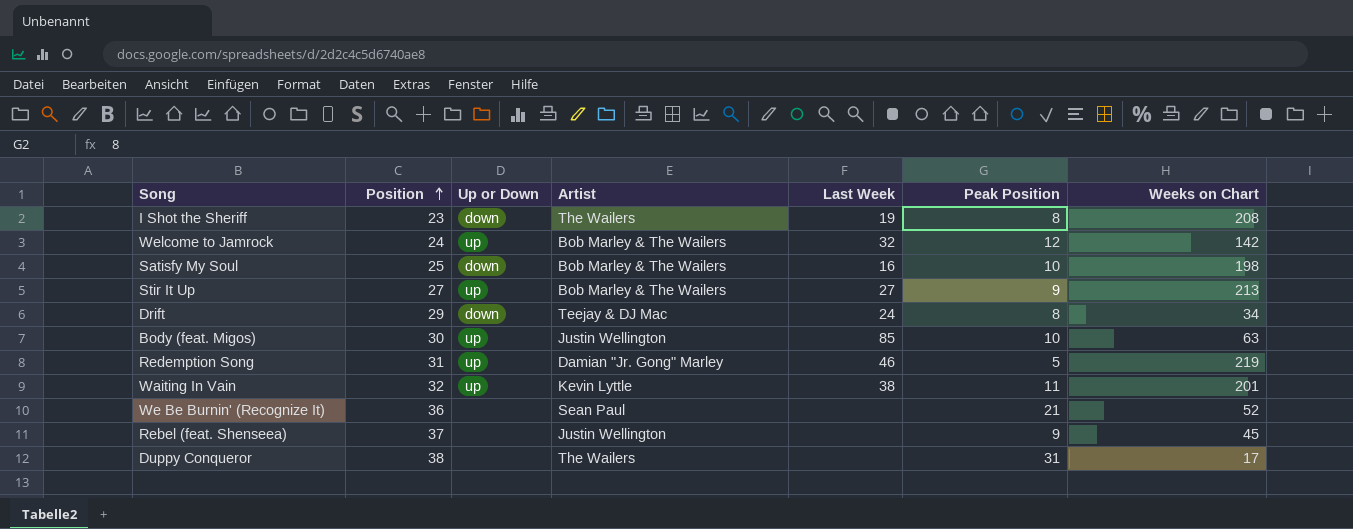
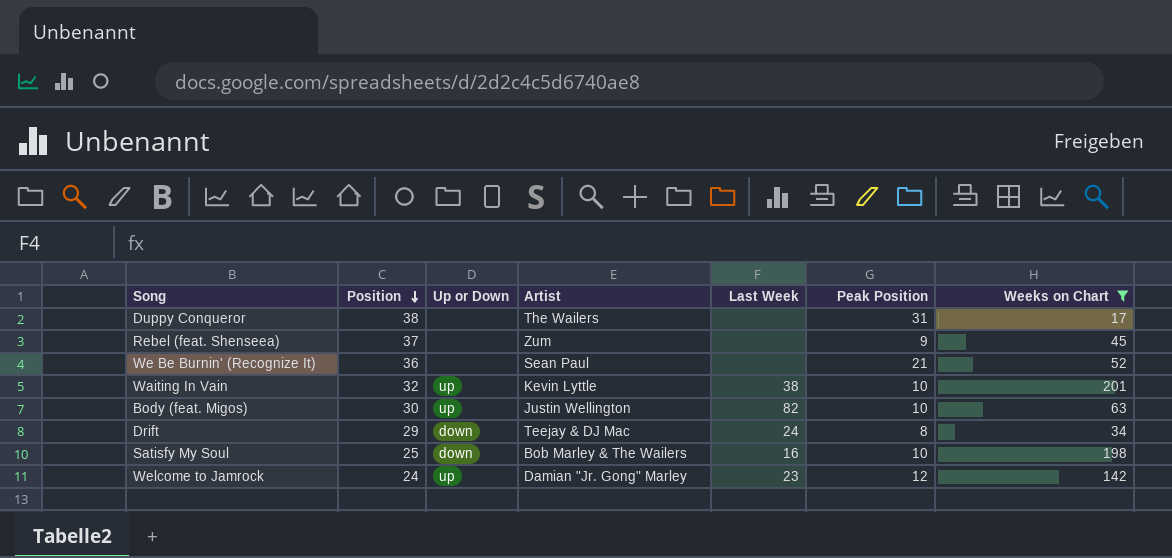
filter: none -> Weeks on Chart <= 201
row order: Position ascending -> Position descending
Rebel (feat. Shenseea) | Artist: Justin Wellington -> Zum
Waiting In Vain | Peak Position: 11 -> 10
Body (feat. Migos) | Last Week: 85 -> 82
Welcome to Jamrock | Artist: Bob Marley & The Wailers -> Damian "Jr. Gong" Marley
Welcome to Jamrock | Last Week: 32 -> 23

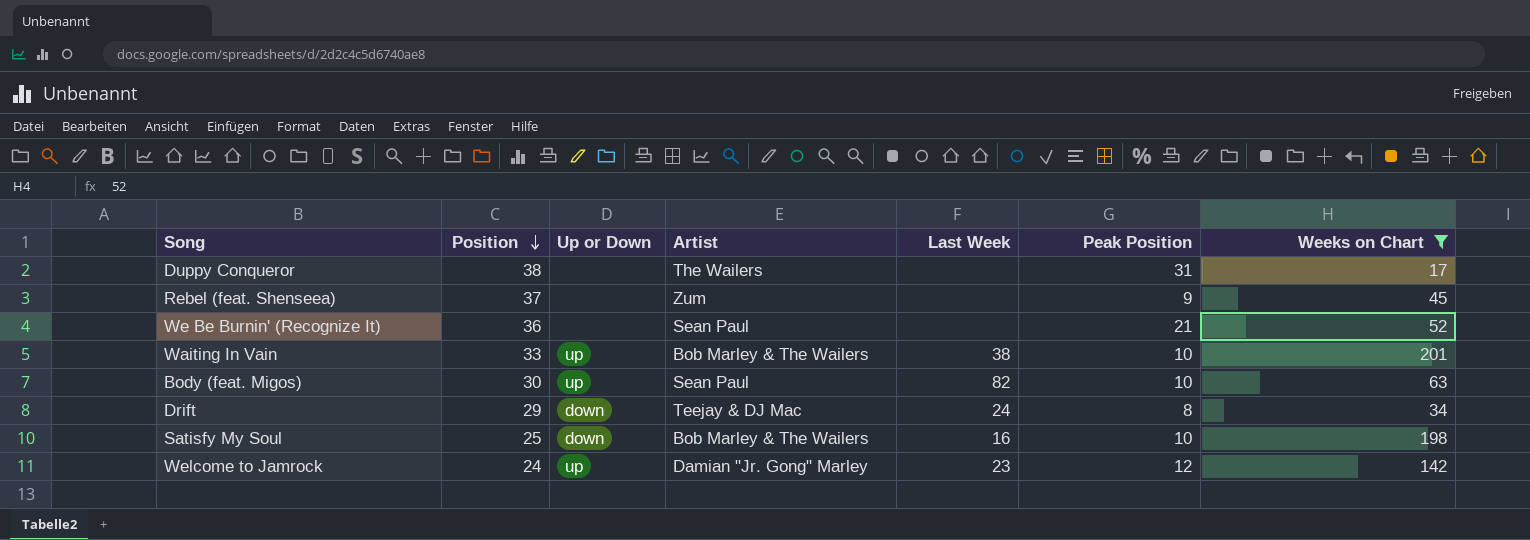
Waiting In Vain | Position: 32 -> 33
Waiting In Vain | Artist: Kevin Lyttle -> Bob Marley & The Wailers
Body (feat. Migos) | Artist: Justin Wellington -> Sean Paul

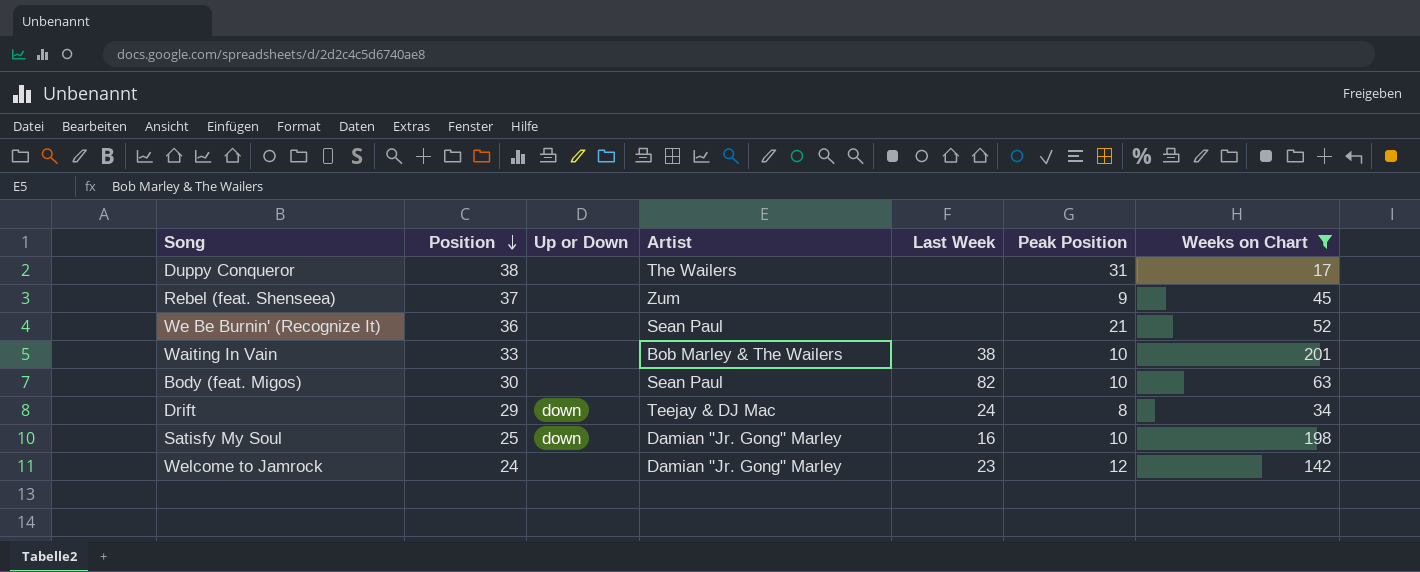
Waiting In Vain | Up or Down: up -> none
Body (feat. Migos) | Up or Down: up -> none
Satisfy My Soul | Artist: Bob Marley & The Wailers -> Damian "Jr. Gong" Marley
Welcome to Jamrock | Up or Down: up -> none

